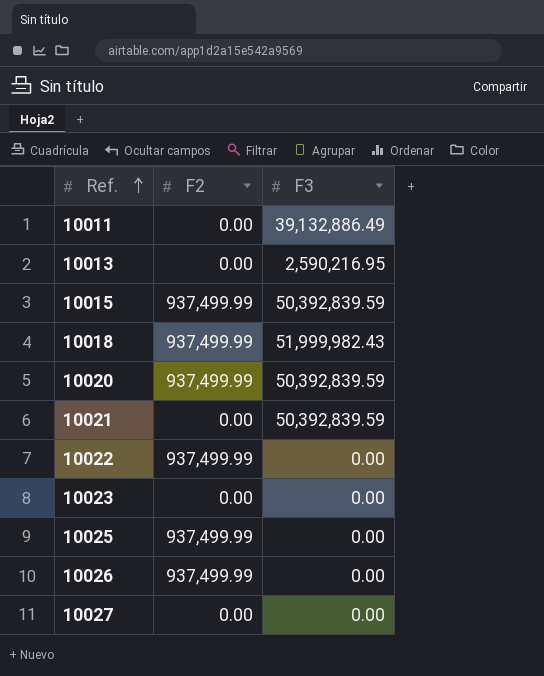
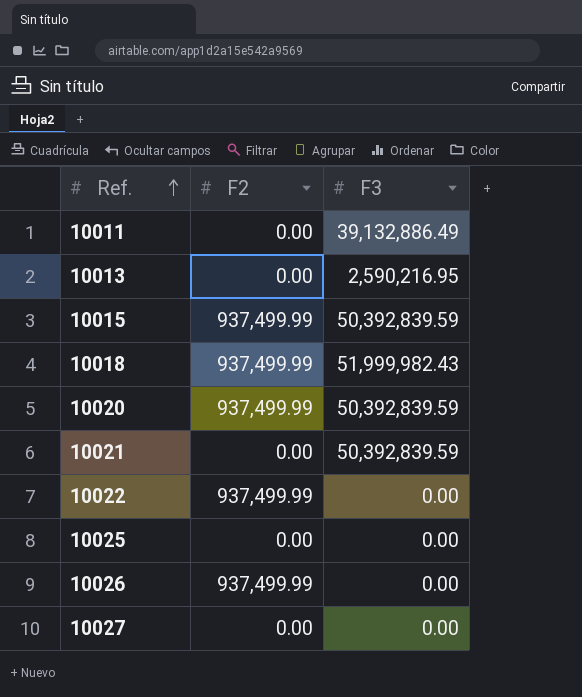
row 10023: 0.00 | 0.00 -> none
10025 | F2: 937,499.99 -> 0.00

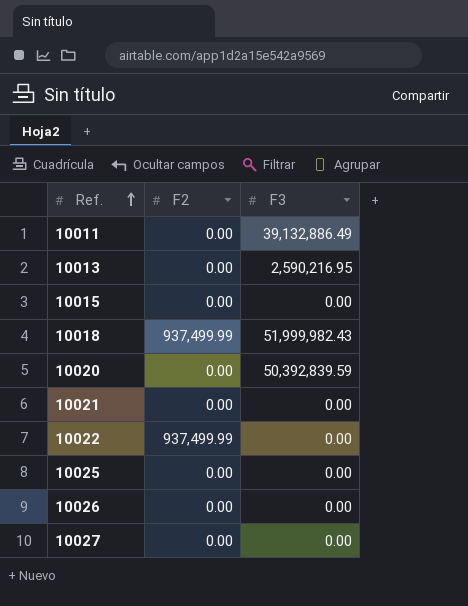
10015 | F2: 937,499.99 -> 0.00
10015 | F3: 50,392,839.59 -> 0.00
10020 | F2: 937,499.99 -> 0.00
10021 | F3: 50,392,839.59 -> 0.00
10026 | F2: 937,499.99 -> 0.00

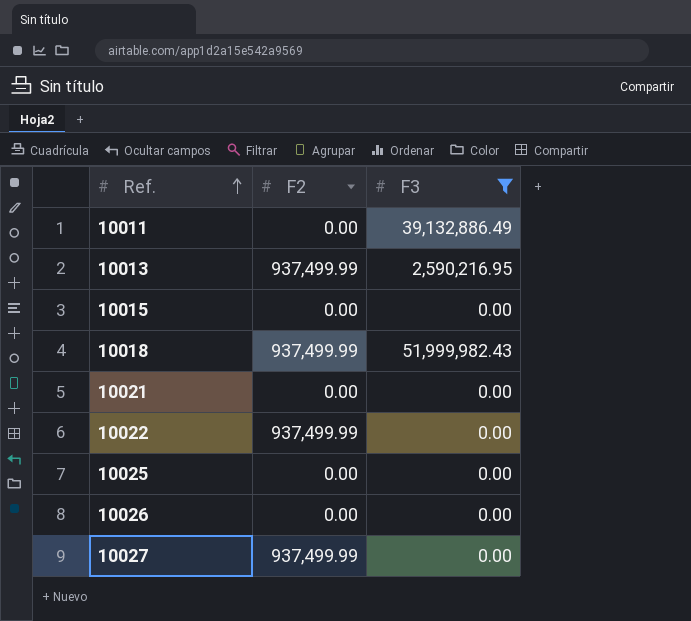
filter: none -> F3 != 50,392,839.59
10013 | F2: 0.00 -> 937,499.99
10027 | F2: 0.00 -> 937,499.99

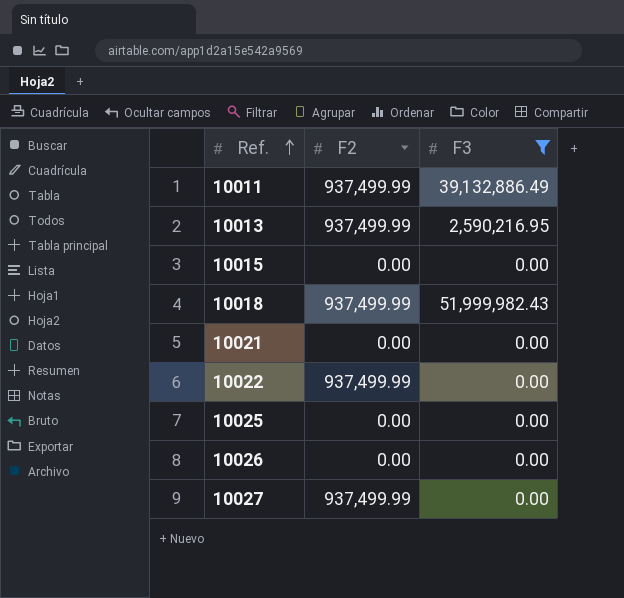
10011 | F2: 0.00 -> 937,499.99

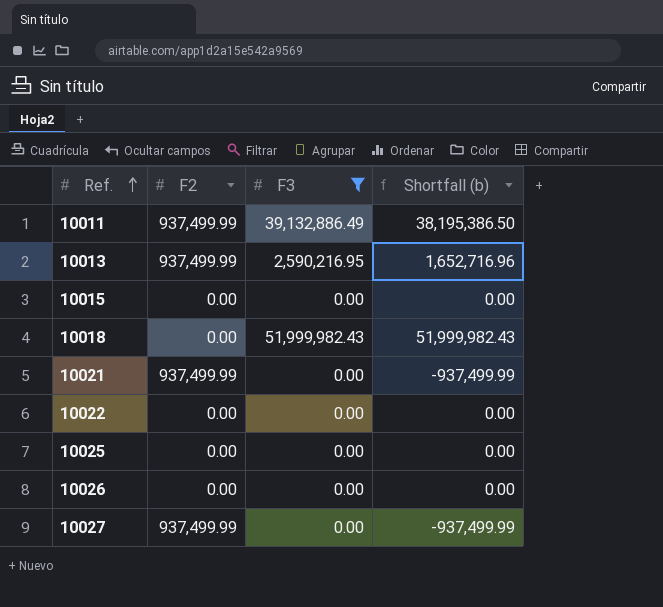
column Shortfall (b) | formula: none -> [F3] - [F2]
10018 | F2: 937,499.99 -> 0.00
10021 | F2: 0.00 -> 937,499.99
10022 | F2: 937,499.99 -> 0.00

